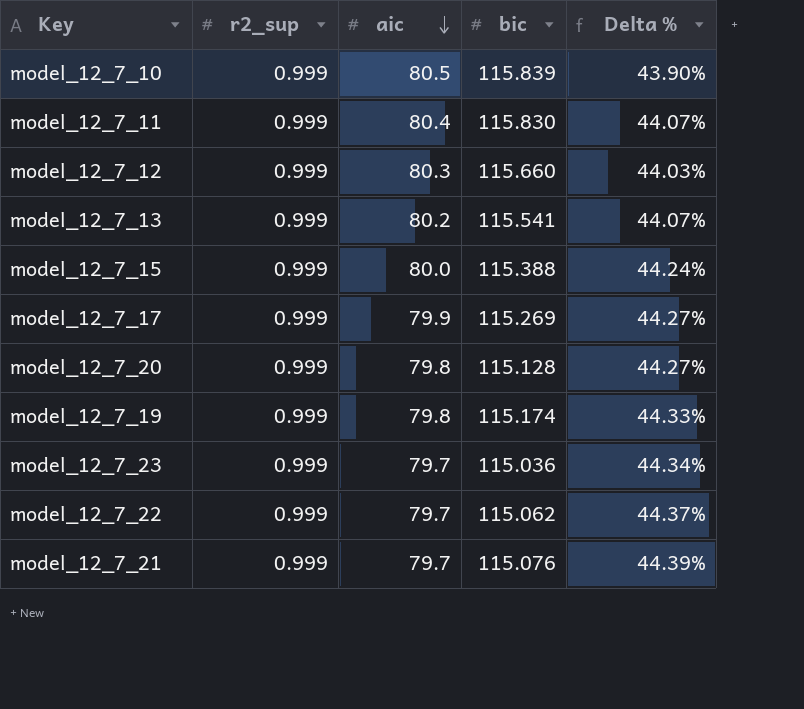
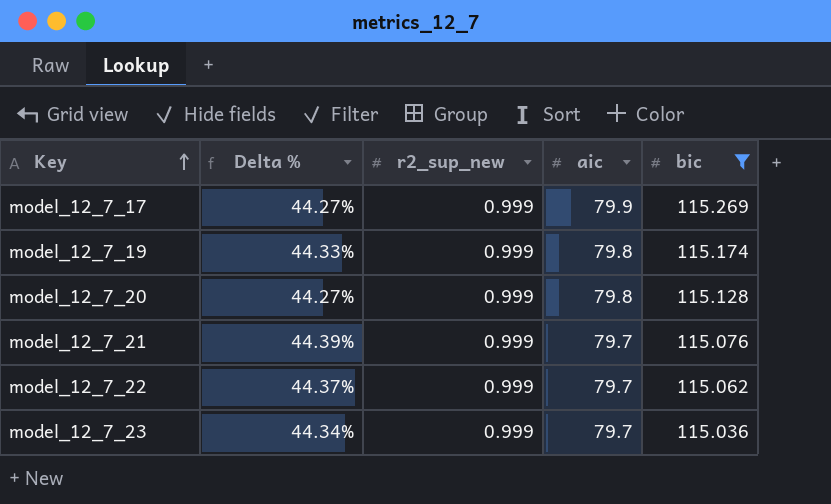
filter: none -> bic <= 115.269
row order: aic descending -> Key ascending
column Delta % | position: 5 -> 2
column name: r2_sup -> r2_sup_new

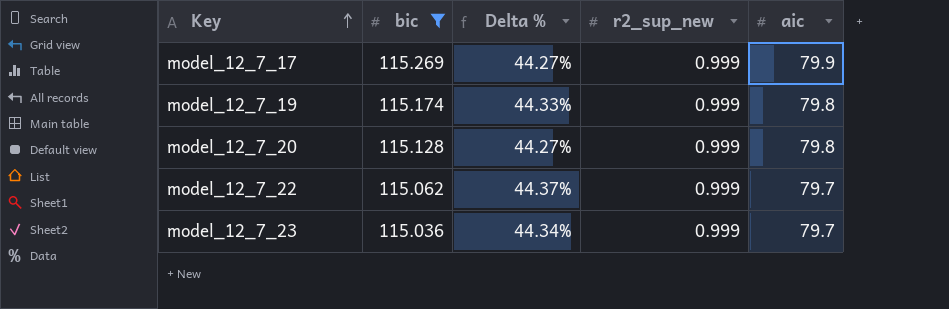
column bic | position: 5 -> 2
row model_12_7_21: 44.39% | 0.999 | 79.7 | 115.076 -> none

